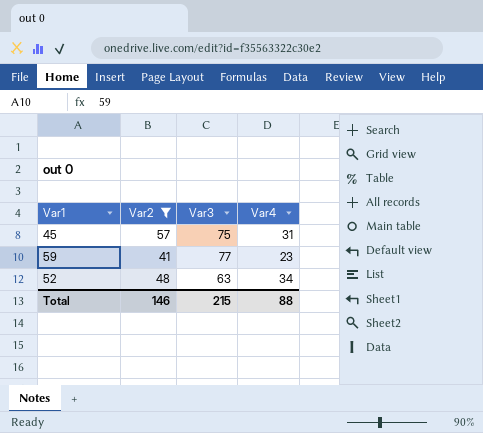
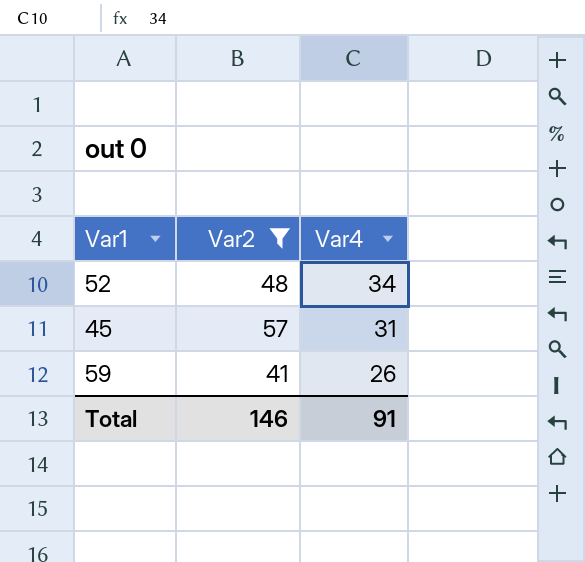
row order: none -> Var4 descending
column Var3 | position: 3 -> none
59 | Var4: 23 -> 26
Total | Var4: 88 -> 91

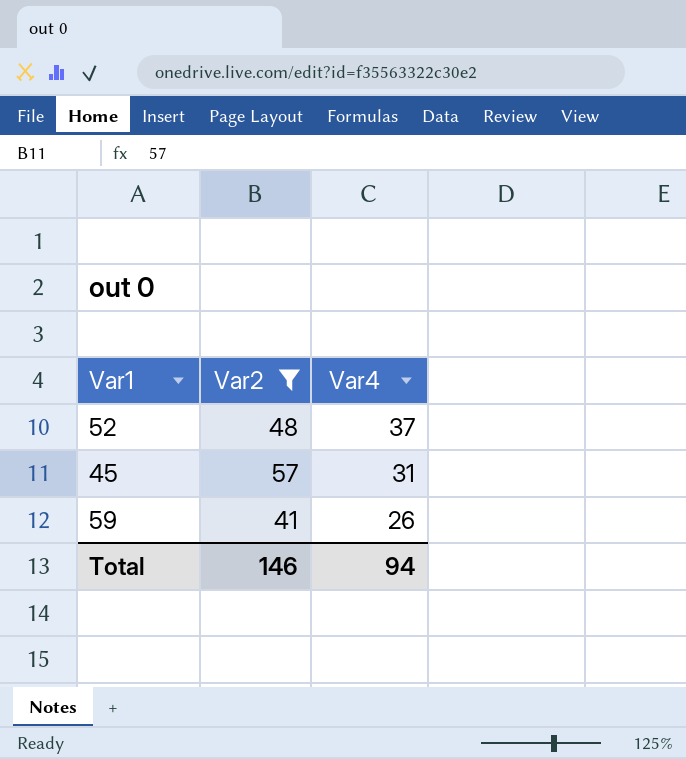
52 | Var4: 34 -> 37
Total | Var4: 91 -> 94

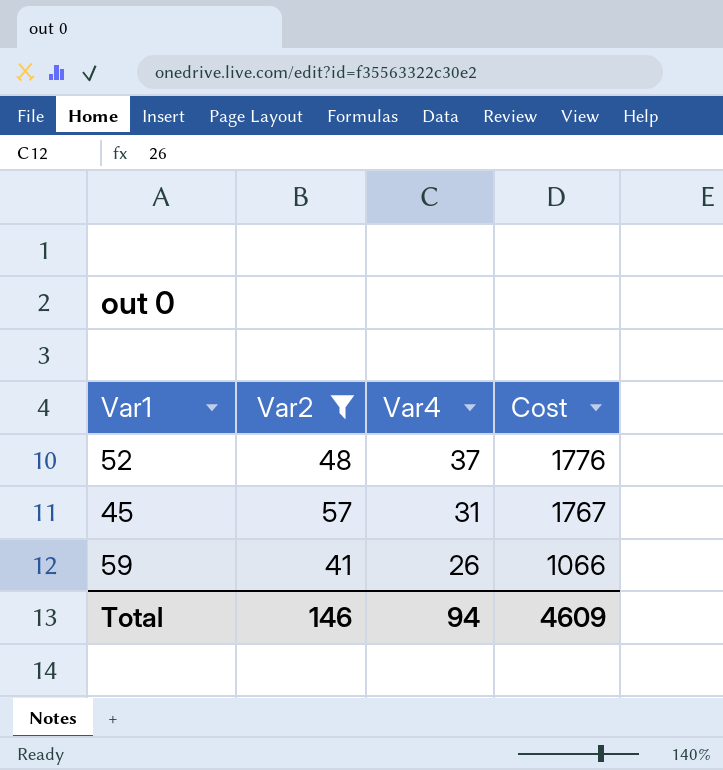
column Cost | formula: none -> [Var2] * [Var4]

